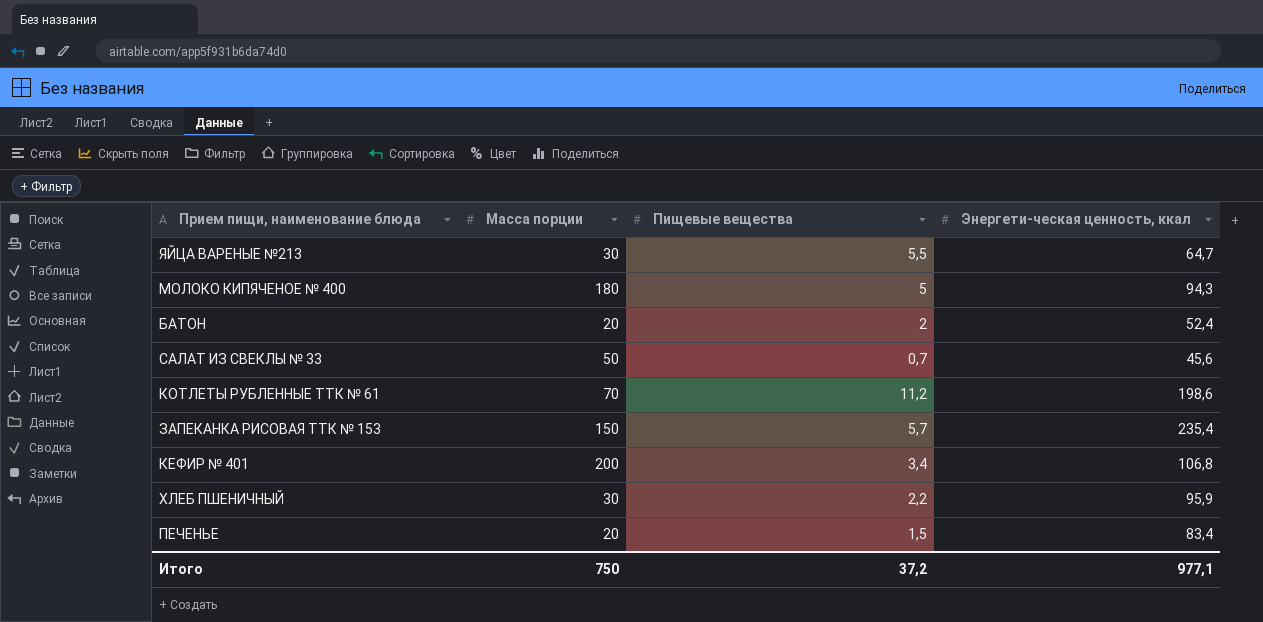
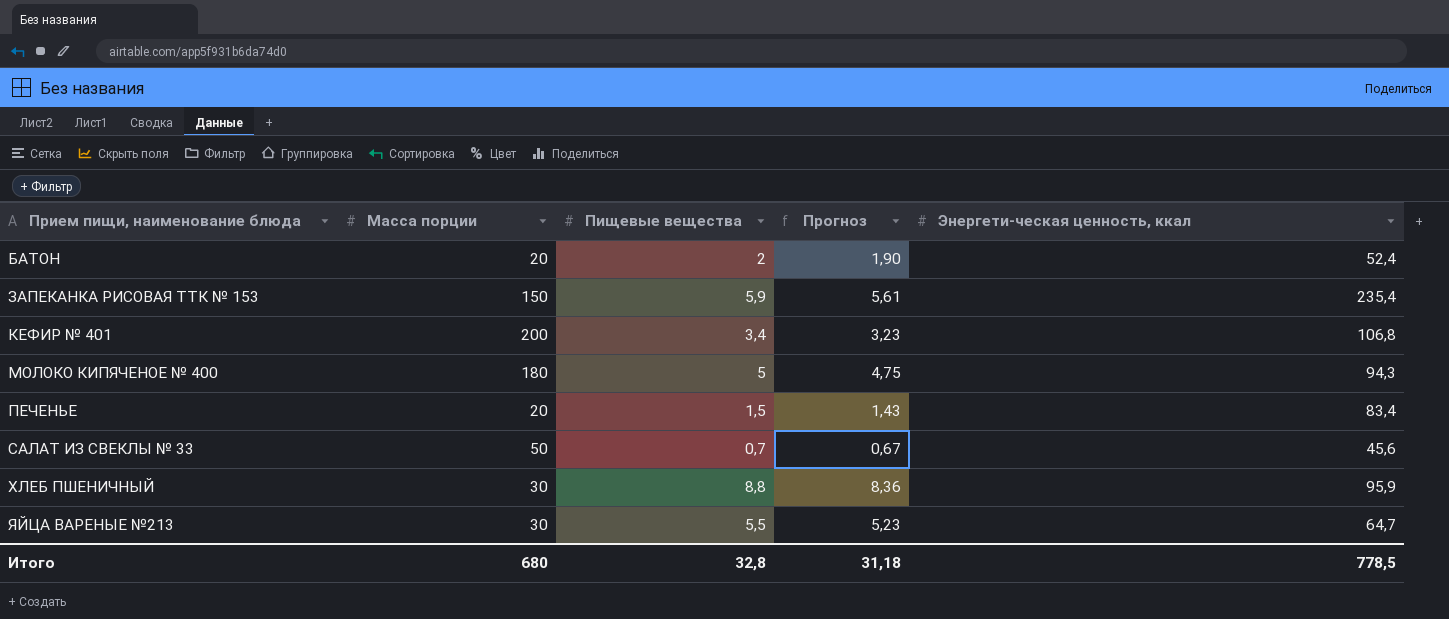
row order: none -> Прием пищи, наименование блюда ascending
column Прогноз | formula: none -> [Пищевые вещества] * 0,95
row КОТЛЕТЫ РУБЛЕННЫЕ ТТК № 61: 70 | 11,2 | 198,6 -> none
ЗАПЕКАНКА РИСОВАЯ ТТК № 153 | Пищевые вещества: 5,7 -> 5,9
ХЛЕБ ПШЕНИЧНЫЙ | Пищевые вещества: 2,2 -> 8,8
Итого | Масса порции: 750 -> 680
Итого | Пищевые вещества: 37,2 -> 32,8
Итого | Энергети-ческая ценность, ккал: 977,1 -> 778,5

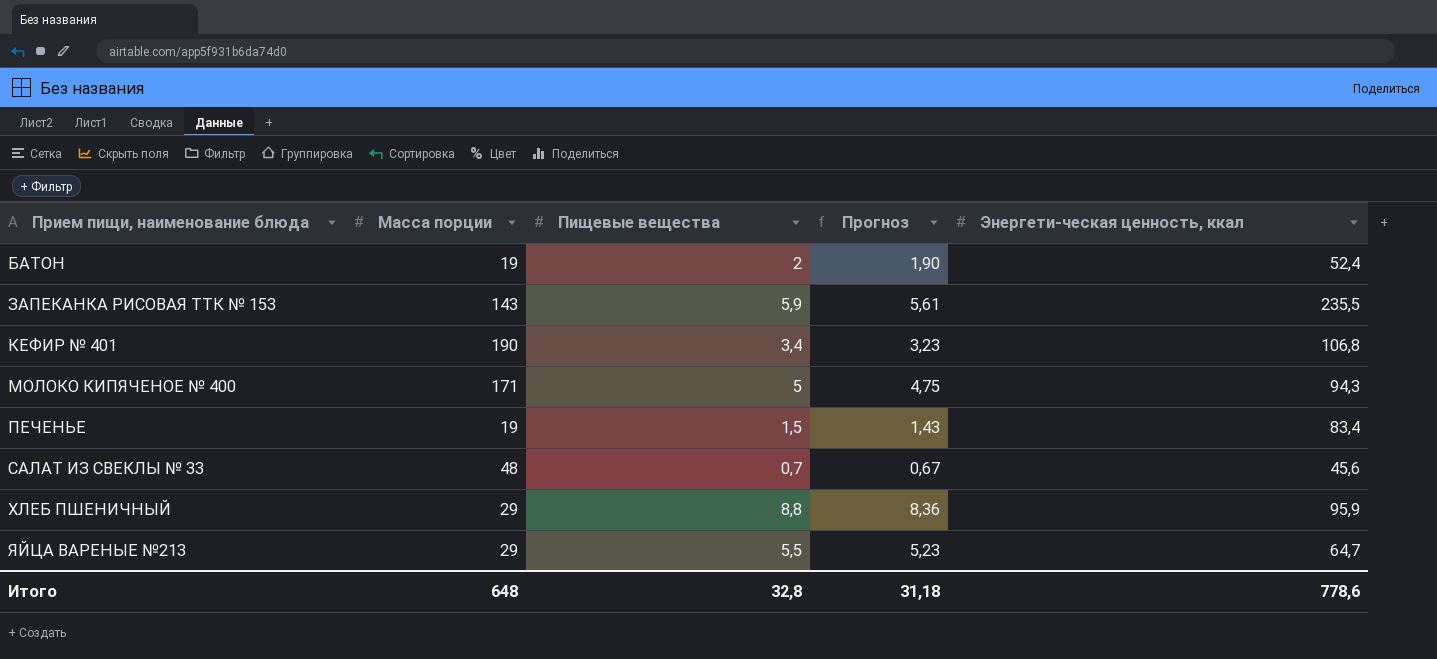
БАТОН | Масса порции: 20 -> 19
ЗАПЕКАНКА РИСОВАЯ ТТК № 153 | Масса порции: 150 -> 143
ЗАПЕКАНКА РИСОВАЯ ТТК № 153 | Энергети-ческая ценность, ккал: 235,4 -> 235,5
КЕФИР № 401 | Масса порции: 200 -> 190
МОЛОКО КИПЯЧЕНОЕ № 400 | Масса порции: 180 -> 171
ПЕЧЕНЬЕ | Масса порции: 20 -> 19
САЛАТ ИЗ СВЕКЛЫ № 33 | Масса порции: 50 -> 48
ХЛЕБ ПШЕНИЧНЫЙ | Масса порции: 30 -> 29
ЯЙЦА ВАРЕНЫЕ №213 | Масса порции: 30 -> 29
Итого | Масса порции: 680 -> 648
Итого | Энергети-ческая ценность, ккал: 778,5 -> 778,6

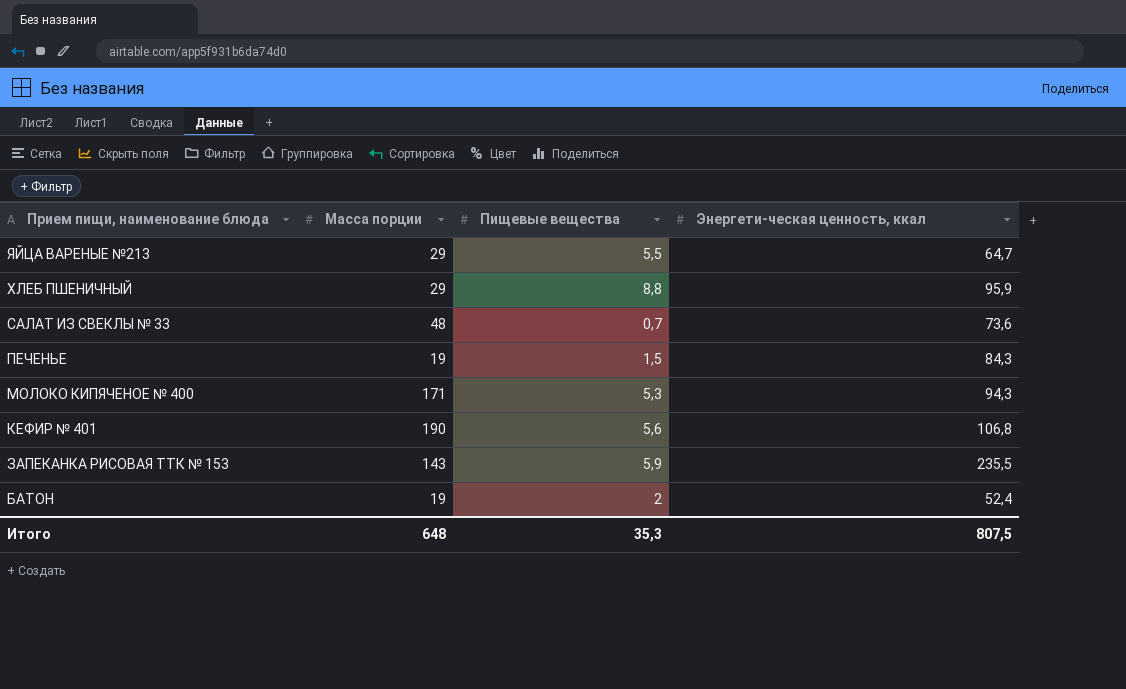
row order: Прием пищи, наименование блюда ascending -> Прием пищи, наименование блюда descending
column Прогноз | formula: [Пищевые вещества] * 0,95 -> none
САЛАТ ИЗ СВЕКЛЫ № 33 | Энергети-ческая ценность, ккал: 45,6 -> 73,6
ПЕЧЕНЬЕ | Энергети-ческая ценность, ккал: 83,4 -> 84,3
МОЛОКО КИПЯЧЕНОЕ № 400 | Пищевые вещества: 5 -> 5,3
КЕФИР № 401 | Пищевые вещества: 3,4 -> 5,6
Итого | Пищевые вещества: 32,8 -> 35,3
Итого | Энергети-ческая ценность, ккал: 778,6 -> 807,5

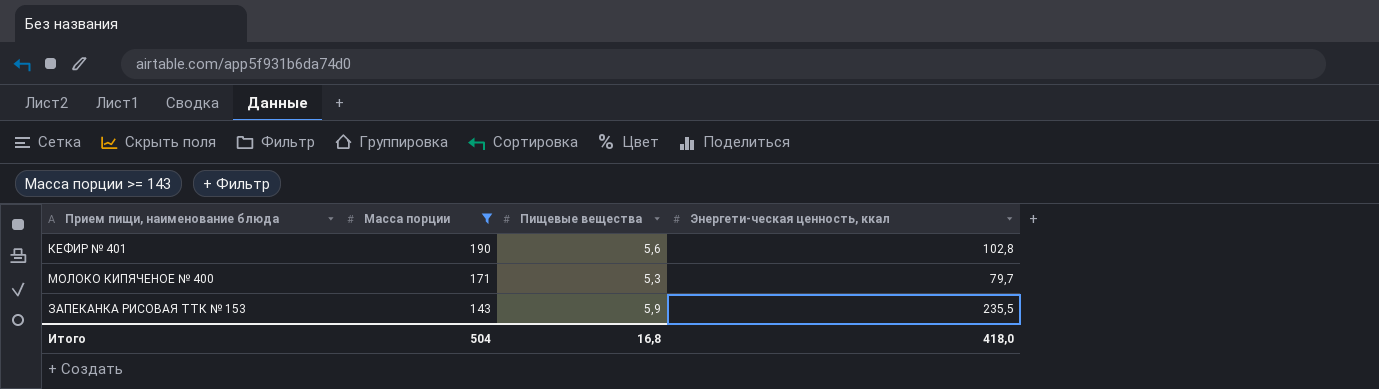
filter: none -> Масса порции >= 143
row order: Прием пищи, наименование блюда descending -> Масса порции descending
КЕФИР № 401 | Энергети-ческая ценность, ккал: 106,8 -> 102,8
МОЛОКО КИПЯЧЕНОЕ № 400 | Энергети-ческая ценность, ккал: 94,3 -> 79,7
Итого | Масса порции: 648 -> 504
Итого | Пищевые вещества: 35,3 -> 16,8
Итого | Энергети-ческая ценность, ккал: 807,5 -> 418,0

